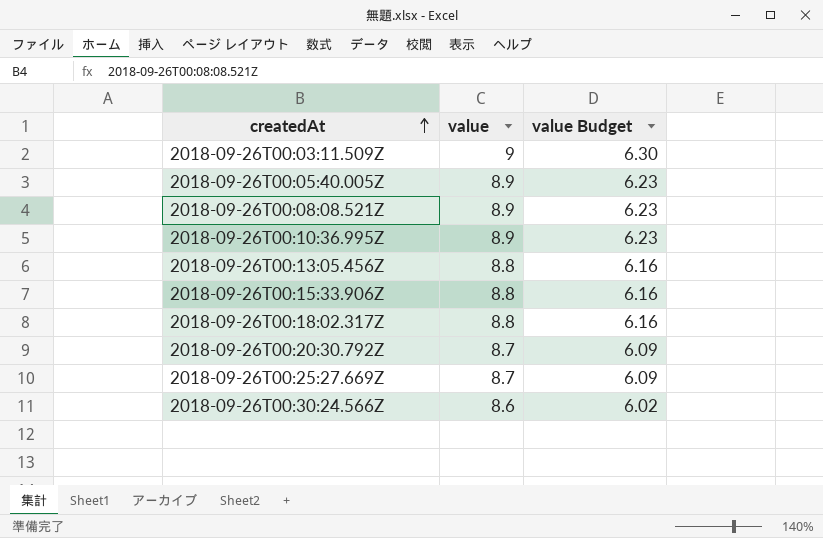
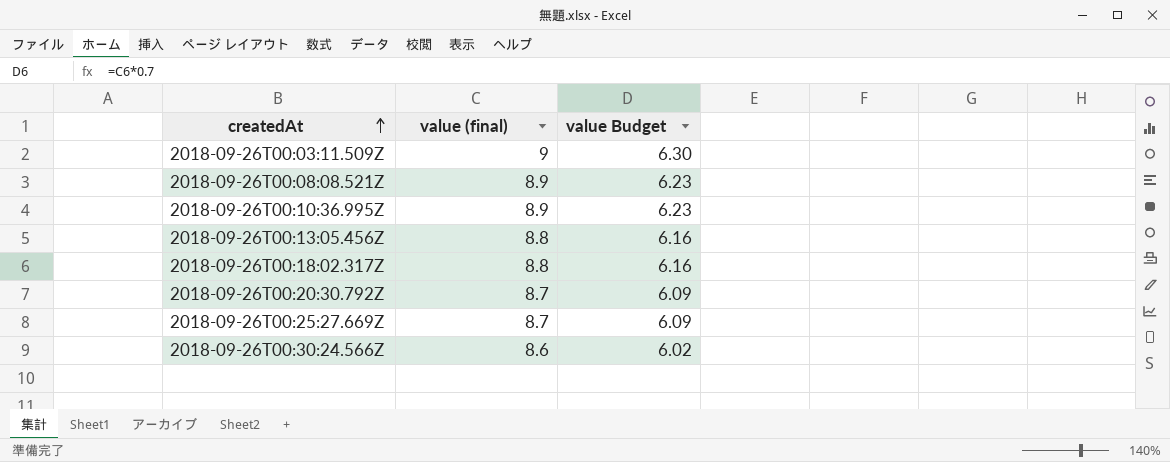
column name: value -> value (final)
row 2018-09-26T00:05:40.005Z: 8.9 | 6.23 -> none
row 2018-09-26T00:15:33.906Z: 8.8 | 6.16 -> none

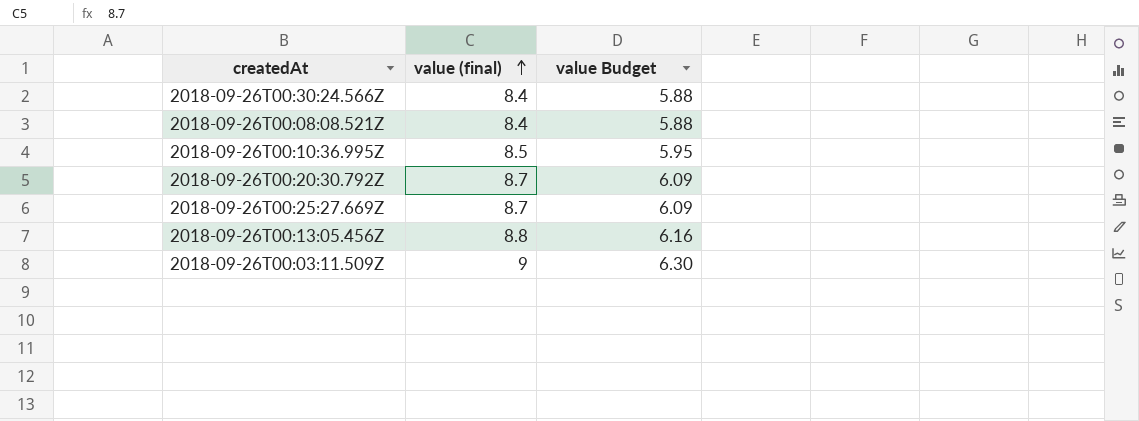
row order: createdAt ascending -> value (final) ascending
row 2018-09-26T00:18:02.317Z: 8.8 | 6.16 -> none
2018-09-26T00:30:24.566Z | value (final): 8.6 -> 8.4
2018-09-26T00:30:24.566Z | value Budget: 6.02 -> 5.88
2018-09-26T00:08:08.521Z | value (final): 8.9 -> 8.4
2018-09-26T00:08:08.521Z | value Budget: 6.23 -> 5.88
2018-09-26T00:10:36.995Z | value (final): 8.9 -> 8.5
2018-09-26T00:10:36.995Z | value Budget: 6.23 -> 5.95

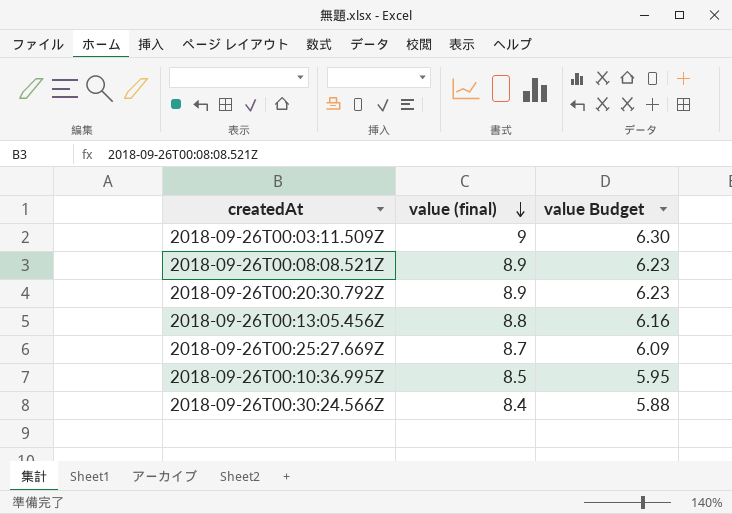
row order: value (final) ascending -> value (final) descending
2018-09-26T00:08:08.521Z | value (final): 8.4 -> 8.9
2018-09-26T00:08:08.521Z | value Budget: 5.88 -> 6.23
2018-09-26T00:20:30.792Z | value (final): 8.7 -> 8.9
2018-09-26T00:20:30.792Z | value Budget: 6.09 -> 6.23

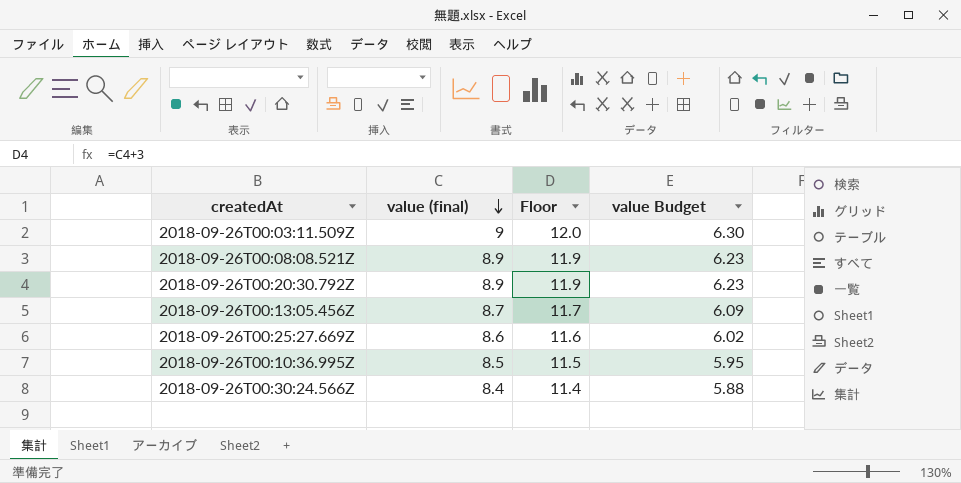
column Floor | formula: none -> [value (final)] + 3
2018-09-26T00:13:05.456Z | value (final): 8.8 -> 8.7
2018-09-26T00:13:05.456Z | value Budget: 6.16 -> 6.09
2018-09-26T00:25:27.669Z | value (final): 8.7 -> 8.6
2018-09-26T00:25:27.669Z | value Budget: 6.09 -> 6.02

